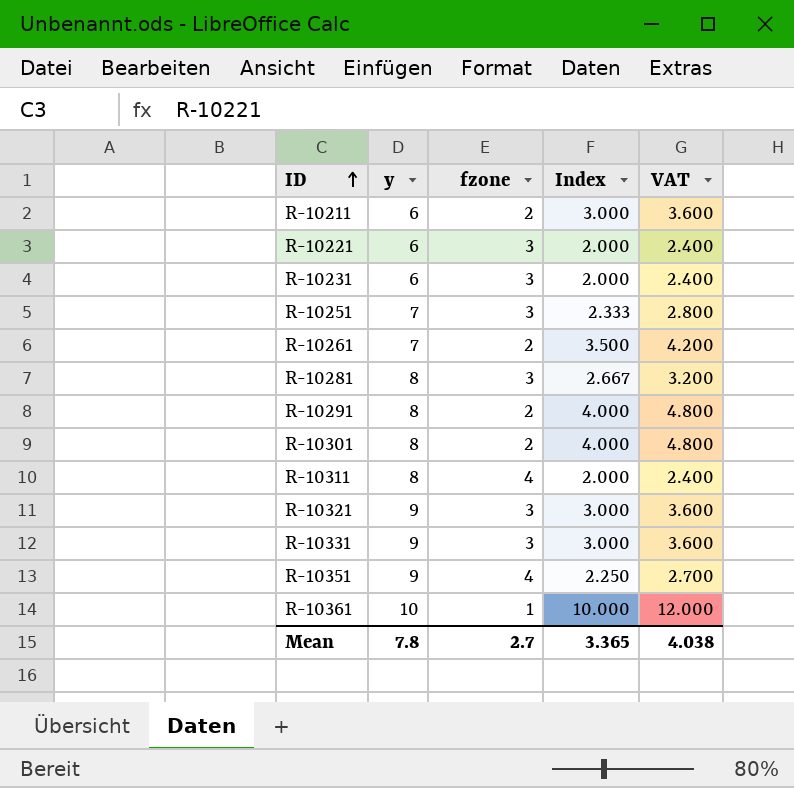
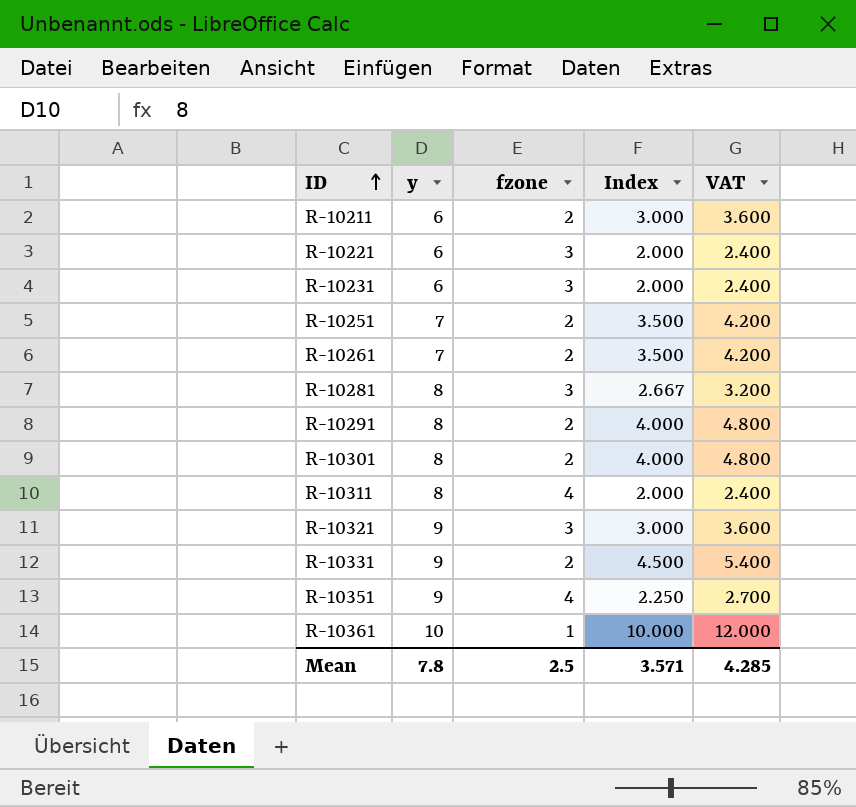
R-10251 | fzone: 3 -> 2
R-10251 | Index: 2.333 -> 3.500
R-10251 | VAT: 2.800 -> 4.200
R-10331 | fzone: 3 -> 2
R-10331 | Index: 3.000 -> 4.500
R-10331 | VAT: 3.600 -> 5.400
Mean | fzone: 2.7 -> 2.5
Mean | Index: 3.365 -> 3.571
Mean | VAT: 4.038 -> 4.285

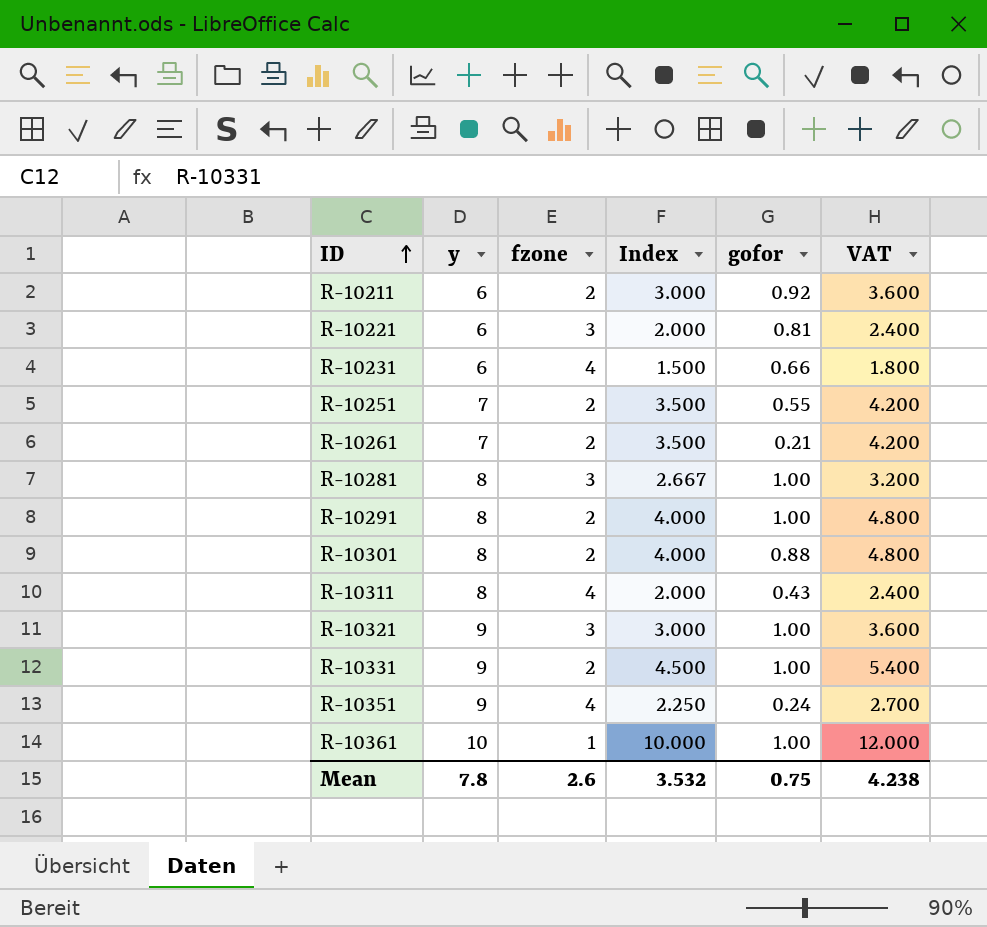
column gofor | position: none -> 5
R-10231 | fzone: 3 -> 4
R-10231 | Index: 2.000 -> 1.500
R-10231 | VAT: 2.400 -> 1.800
Mean | fzone: 2.5 -> 2.6
Mean | Index: 3.571 -> 3.532
Mean | VAT: 4.285 -> 4.238

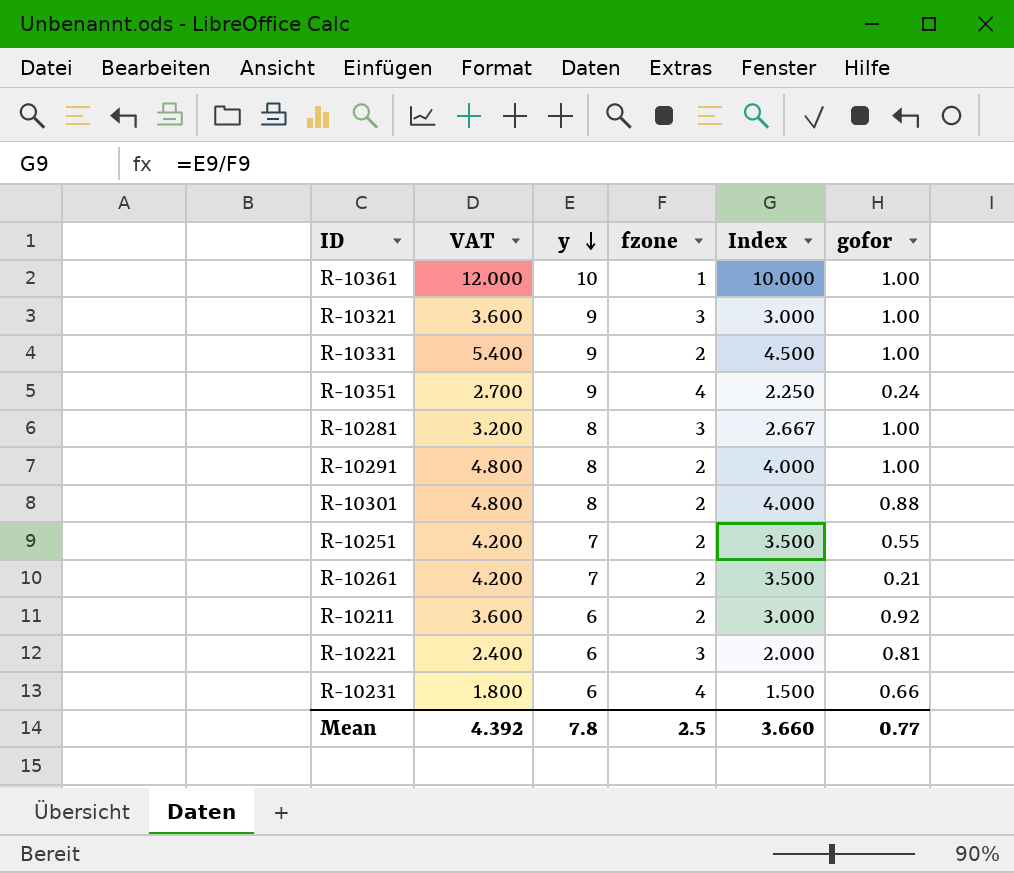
row order: ID ascending -> y descending
column VAT | position: 6 -> 2
row R-10311: 8 | 4 | 2.000 | 0.43 | 2.400 -> none
Mean | VAT: 4.238 -> 4.392
Mean | fzone: 2.6 -> 2.5
Mean | Index: 3.532 -> 3.660
Mean | gofor: 0.75 -> 0.77

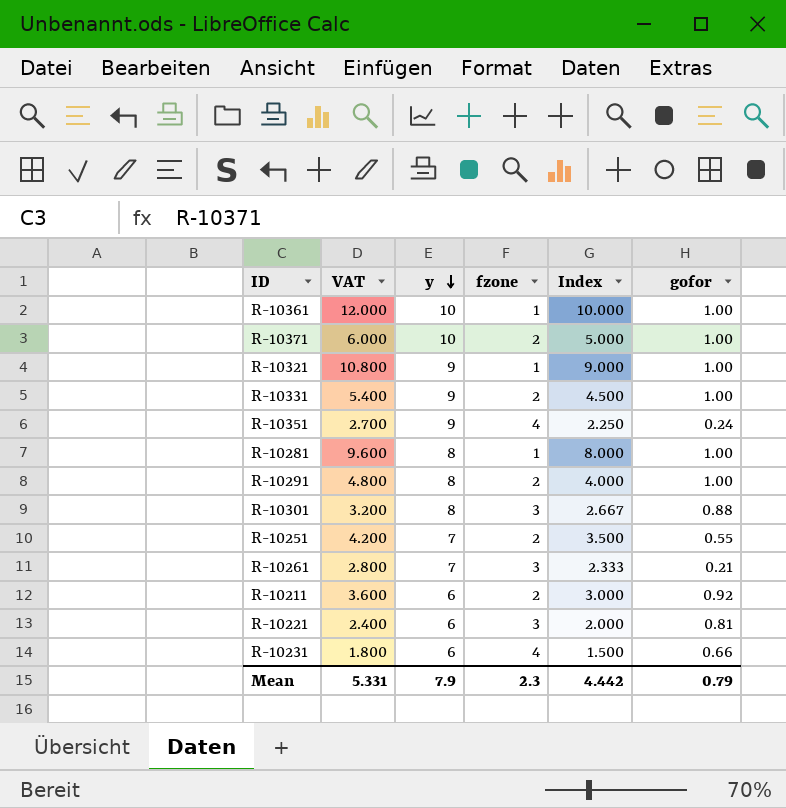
row R-10371: none -> 6.000 | 10 | 2 | 5.000 | 1.00
R-10321 | VAT: 3.600 -> 10.800
R-10321 | fzone: 3 -> 1
R-10321 | Index: 3.000 -> 9.000
R-10281 | VAT: 3.200 -> 9.600
R-10281 | fzone: 3 -> 1
R-10281 | Index: 2.667 -> 8.000
R-10301 | VAT: 4.800 -> 3.200
R-10301 | fzone: 2 -> 3
R-10301 | Index: 4.000 -> 2.667
R-10261 | VAT: 4.200 -> 2.800
R-10261 | fzone: 2 -> 3
R-10261 | Index: 3.500 -> 2.333
Mean | VAT: 4.392 -> 5.331
Mean | y: 7.8 -> 7.9
Mean | fzone: 2.5 -> 2.3
Mean | Index: 3.660 -> 4.442
Mean | gofor: 0.77 -> 0.79

